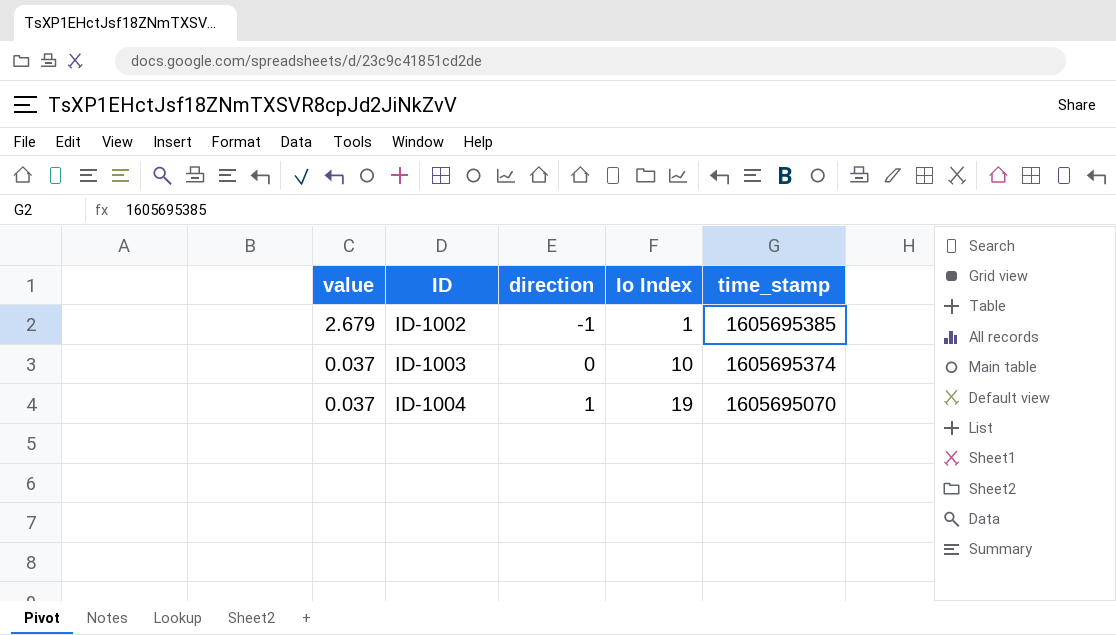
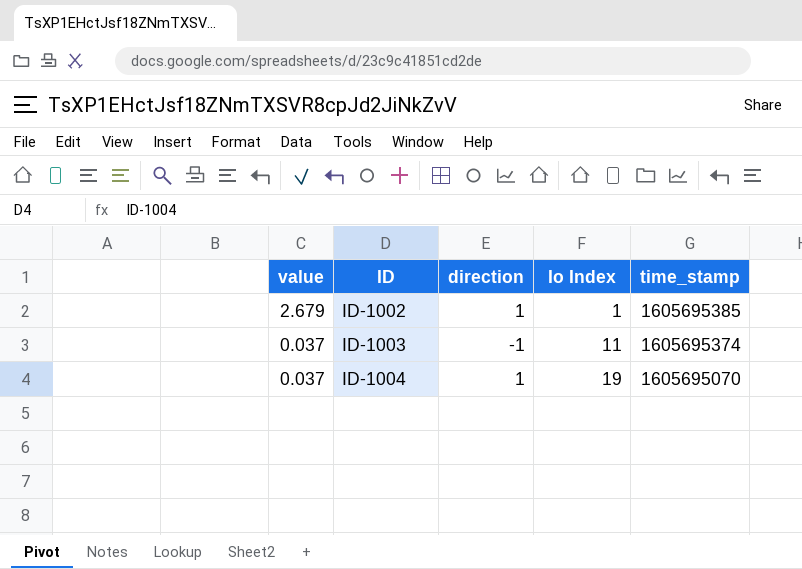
ID-1002 | direction: -1 -> 1
ID-1003 | direction: 0 -> -1
ID-1003 | Io Index: 10 -> 11

